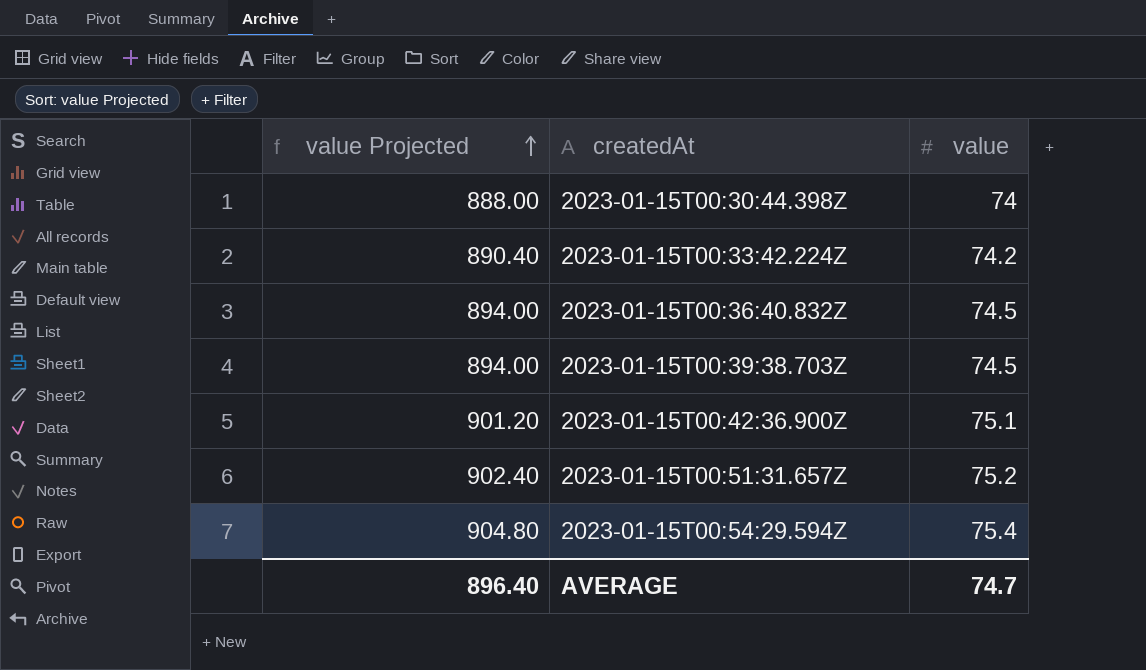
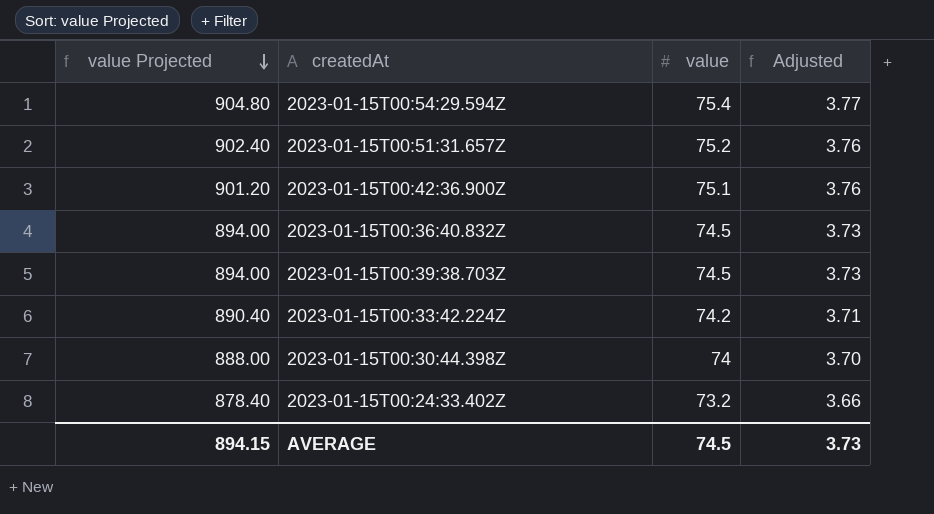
row order: value Projected ascending -> value Projected descending
column Adjusted | formula: none -> [value] * 0.05
row 2023-01-15T00:24:33.402Z: none -> 878.40 | 73.2 | 3.66
AVERAGE | value Projected: 896.40 -> 894.15
AVERAGE | value: 74.7 -> 74.5

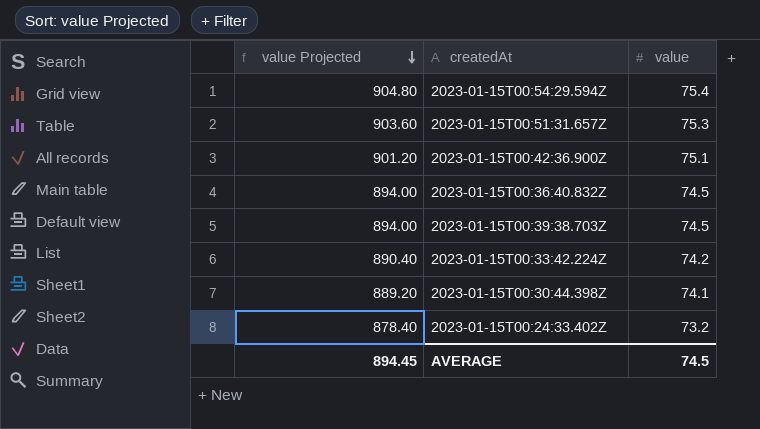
column Adjusted | formula: [value] * 0.05 -> none
2023-01-15T00:51:31.657Z | value Projected: 902.40 -> 903.60
2023-01-15T00:51:31.657Z | value: 75.2 -> 75.3
2023-01-15T00:30:44.398Z | value Projected: 888.00 -> 889.20
2023-01-15T00:30:44.398Z | value: 74 -> 74.1
AVERAGE | value Projected: 894.15 -> 894.45

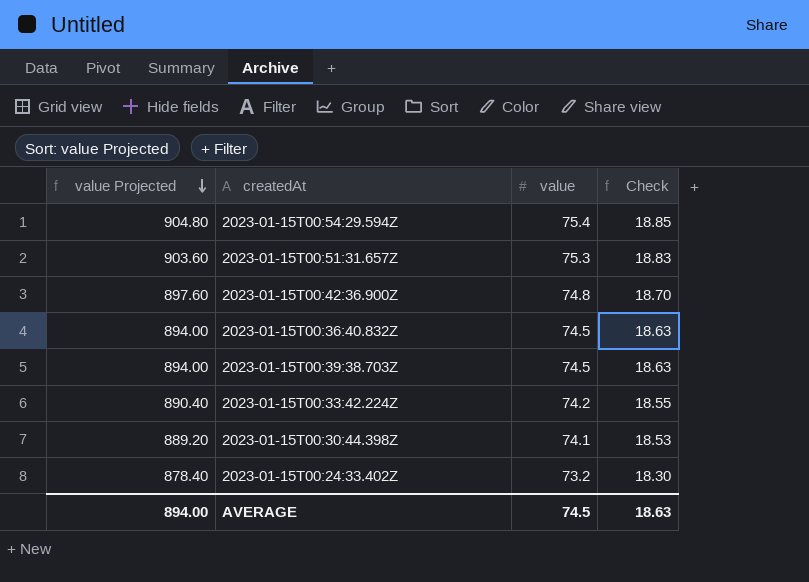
column Check | formula: none -> [value] * 0.25
2023-01-15T00:42:36.900Z | value Projected: 901.20 -> 897.60
2023-01-15T00:42:36.900Z | value: 75.1 -> 74.8
AVERAGE | value Projected: 894.45 -> 894.00

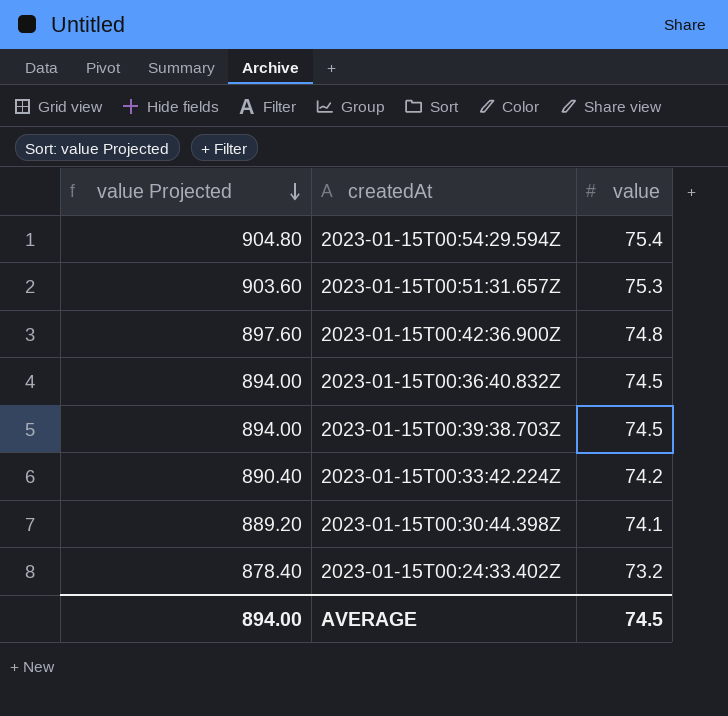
column Check | formula: [value] * 0.25 -> none

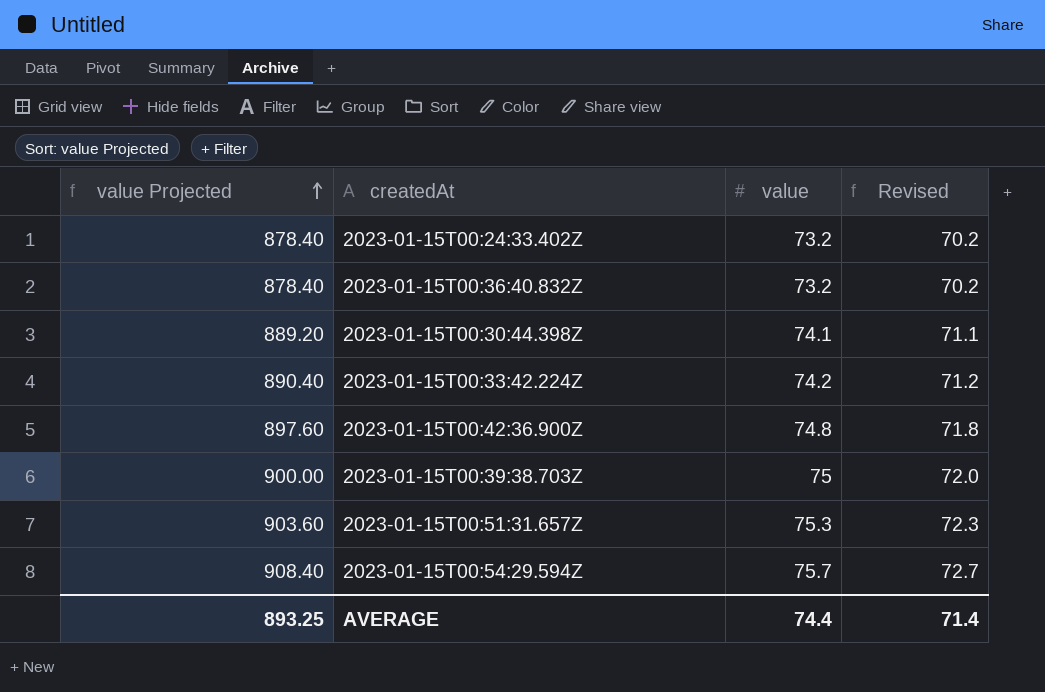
row order: value Projected descending -> value Projected ascending
column Revised | formula: none -> [value] - 3
2023-01-15T00:36:40.832Z | value Projected: 894.00 -> 878.40
2023-01-15T00:36:40.832Z | value: 74.5 -> 73.2
2023-01-15T00:39:38.703Z | value Projected: 894.00 -> 900.00
2023-01-15T00:39:38.703Z | value: 74.5 -> 75
2023-01-15T00:54:29.594Z | value Projected: 904.80 -> 908.40
2023-01-15T00:54:29.594Z | value: 75.4 -> 75.7
AVERAGE | value Projected: 894.00 -> 893.25
AVERAGE | value: 74.5 -> 74.4

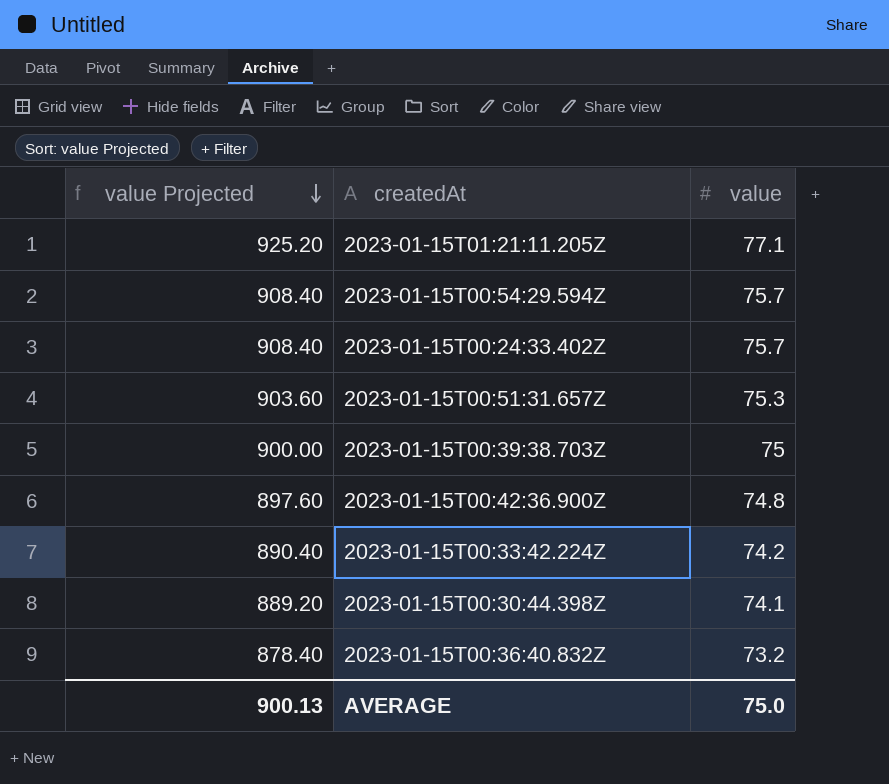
row order: value Projected ascending -> value Projected descending
column Revised | formula: [value] - 3 -> none
row 2023-01-15T01:21:11.205Z: none -> 925.20 | 77.1
2023-01-15T00:24:33.402Z | value Projected: 878.40 -> 908.40
2023-01-15T00:24:33.402Z | value: 73.2 -> 75.7
AVERAGE | value Projected: 893.25 -> 900.13
AVERAGE | value: 74.4 -> 75.0

